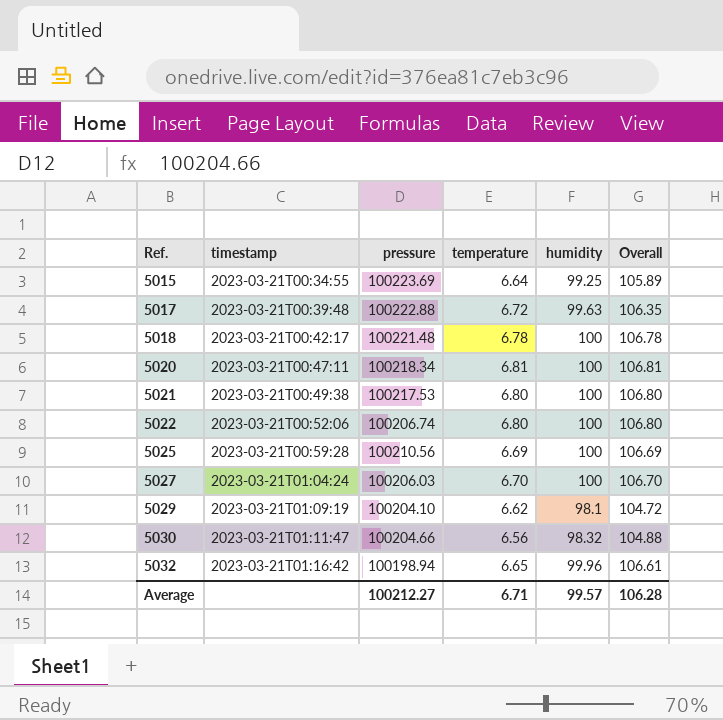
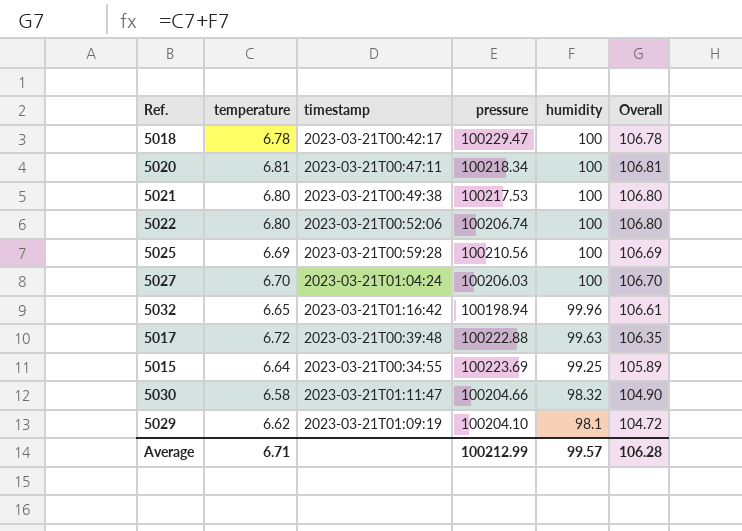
row order: Ref. ascending -> humidity descending
column temperature | position: 4 -> 2
5018 | pressure: 100221.48 -> 100229.47
5030 | temperature: 6.56 -> 6.58
5030 | Overall: 104.88 -> 104.90
Average | pressure: 100212.27 -> 100212.99

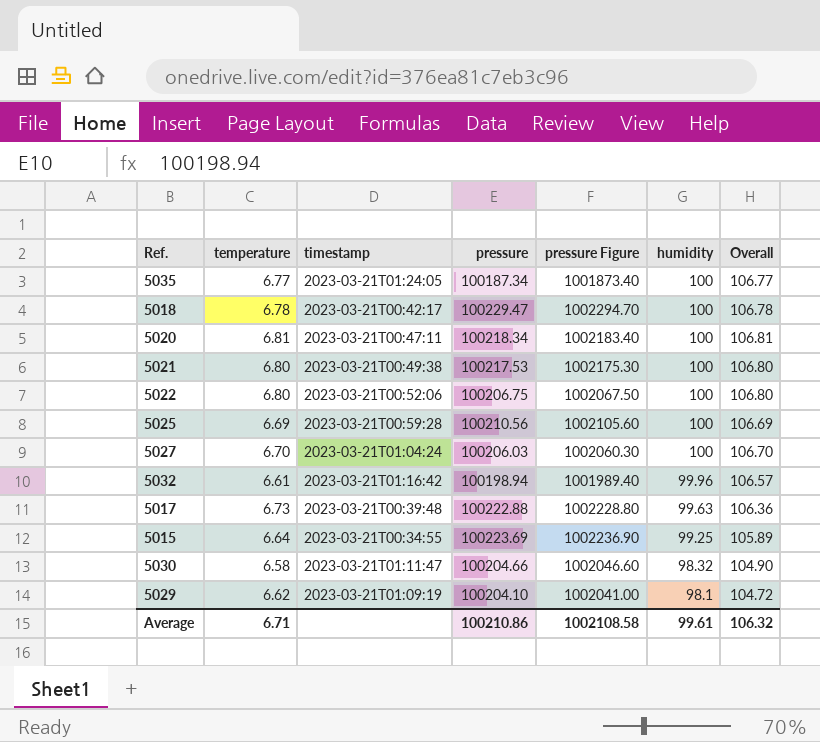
column pressure Figure | formula: none -> [pressure] * 10
row 5035: none -> 6.77 | 2023-03-21T01:24:05 | 100187.34 | 1001873.40 | 100 | 106.77
5022 | pressure: 100206.74 -> 100206.75
5032 | temperature: 6.65 -> 6.61
5032 | Overall: 106.61 -> 106.57
5017 | temperature: 6.72 -> 6.73
5017 | Overall: 106.35 -> 106.36
Average | pressure: 100212.99 -> 100210.86
Average | humidity: 99.57 -> 99.61
Average | Overall: 106.28 -> 106.32

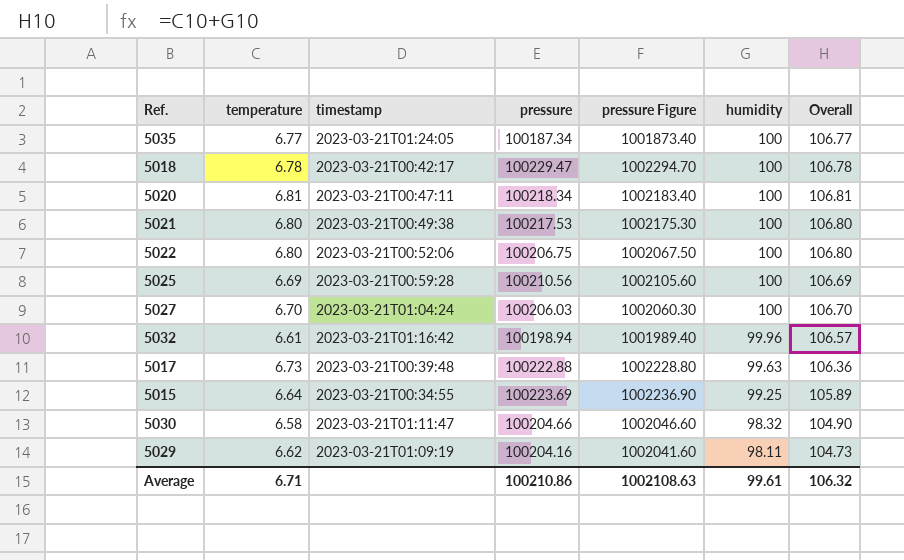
5029 | pressure: 100204.10 -> 100204.16
5029 | pressure Figure: 1002041.00 -> 1002041.60
5029 | humidity: 98.1 -> 98.11
5029 | Overall: 104.72 -> 104.73
Average | pressure Figure: 1002108.58 -> 1002108.63

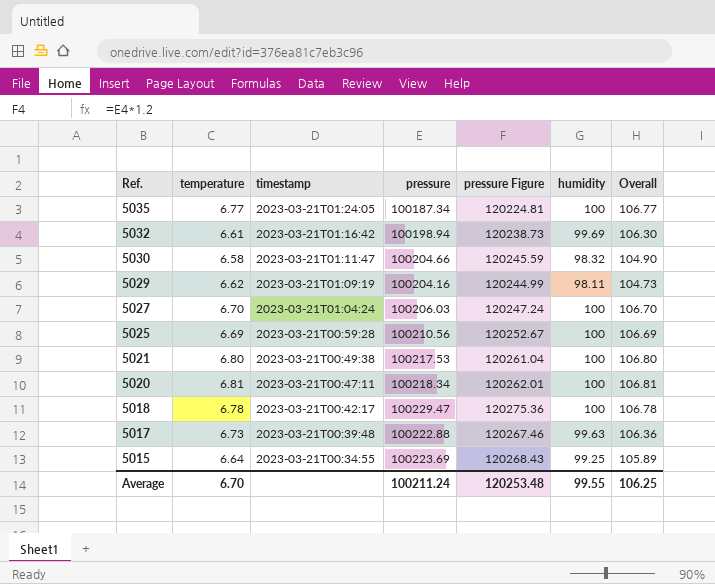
row order: humidity descending -> Ref. descending
column pressure Figure | formula: [pressure] * 10 -> [pressure] * 1.2
row 5022: 6.80 | 2023-03-21T00:52:06 | 100206.75 | 1002067.50 | 100 | 106.80 -> none
5032 | humidity: 99.96 -> 99.69
5032 | Overall: 106.57 -> 106.30
Average | temperature: 6.71 -> 6.70
Average | pressure: 100210.86 -> 100211.24
Average | pressure Figure: 1002108.63 -> 120253.48
Average | humidity: 99.61 -> 99.55
Average | Overall: 106.32 -> 106.25

